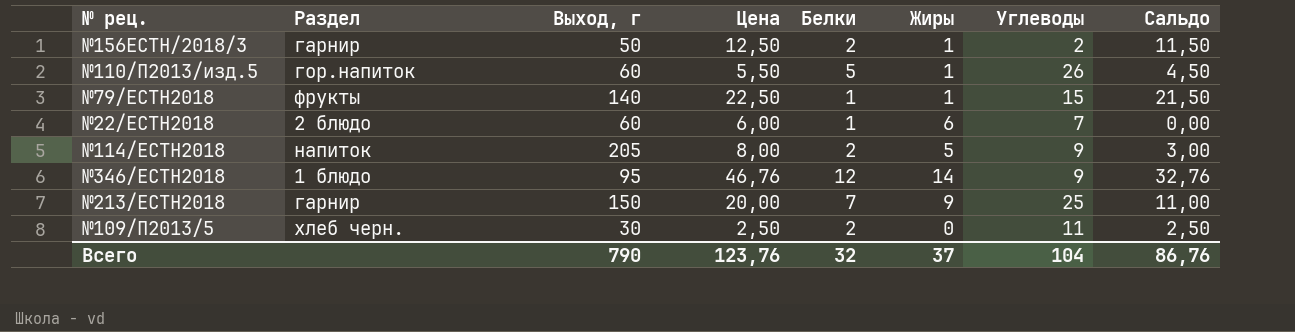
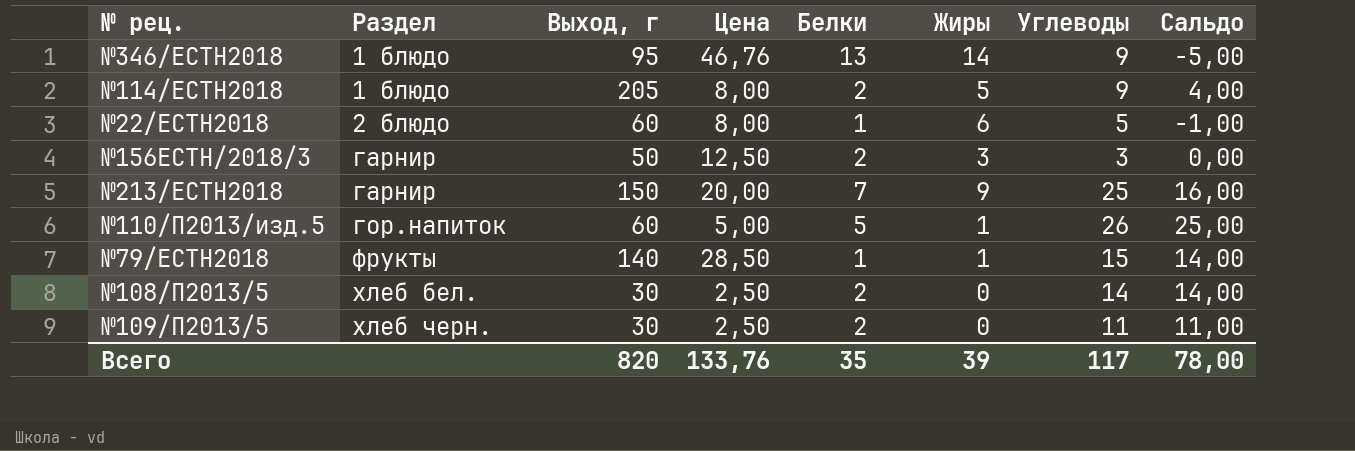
row order: none -> Раздел ascending
column Сальдо | formula: [Цена] - [Жиры] -> [Углеводы] - [Жиры]
№346/ЕСТН2018 | Белки: 12 -> 13
№114/ЕСТН2018 | Раздел: напиток -> 1 блюдо
№22/ЕСТН2018 | Цена: 6,00 -> 8,00
№22/ЕСТН2018 | Углеводы: 7 -> 5
№156ЕСТН/2018/3 | Жиры: 1 -> 3
№156ЕСТН/2018/3 | Углеводы: 2 -> 3
№110/П2013/изд.5 | Цена: 5,50 -> 5,00
№79/ЕСТН2018 | Цена: 22,50 -> 28,50
row №108/П2013/5: none -> хлеб бел. | 30 | 2,50 | 2 | 0 | 14 | 14,00
Всего | Выход, г: 790 -> 820
Всего | Цена: 123,76 -> 133,76
Всего | Белки: 32 -> 35
Всего | Жиры: 37 -> 39
Всего | Углеводы: 104 -> 117
Всего | Сальдо: 86,76 -> 78,00

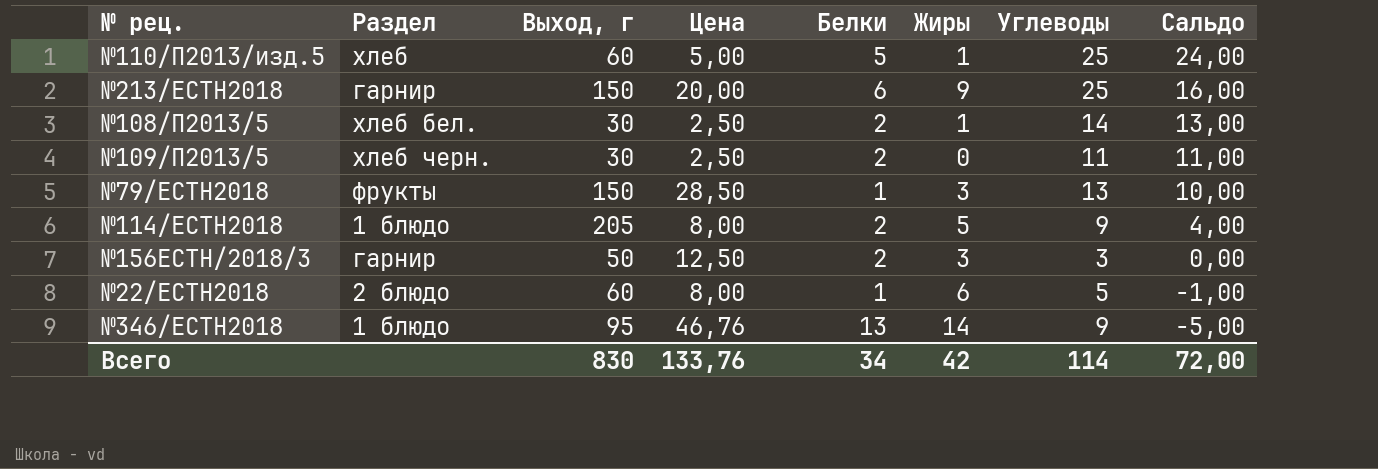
row order: Раздел ascending -> Сальдо descending
№110/П2013/изд.5 | Раздел: гор.напиток -> хлеб
№110/П2013/изд.5 | Углеводы: 26 -> 25
№110/П2013/изд.5 | Сальдо: 25,00 -> 24,00
№213/ЕСТН2018 | Белки: 7 -> 6
№108/П2013/5 | Жиры: 0 -> 1
№108/П2013/5 | Сальдо: 14,00 -> 13,00
№79/ЕСТН2018 | Выход, г: 140 -> 150
№79/ЕСТН2018 | Жиры: 1 -> 3
№79/ЕСТН2018 | Углеводы: 15 -> 13
№79/ЕСТН2018 | Сальдо: 14,00 -> 10,00
Всего | Выход, г: 820 -> 830
Всего | Белки: 35 -> 34
Всего | Жиры: 39 -> 42
Всего | Углеводы: 117 -> 114
Всего | Сальдо: 78,00 -> 72,00

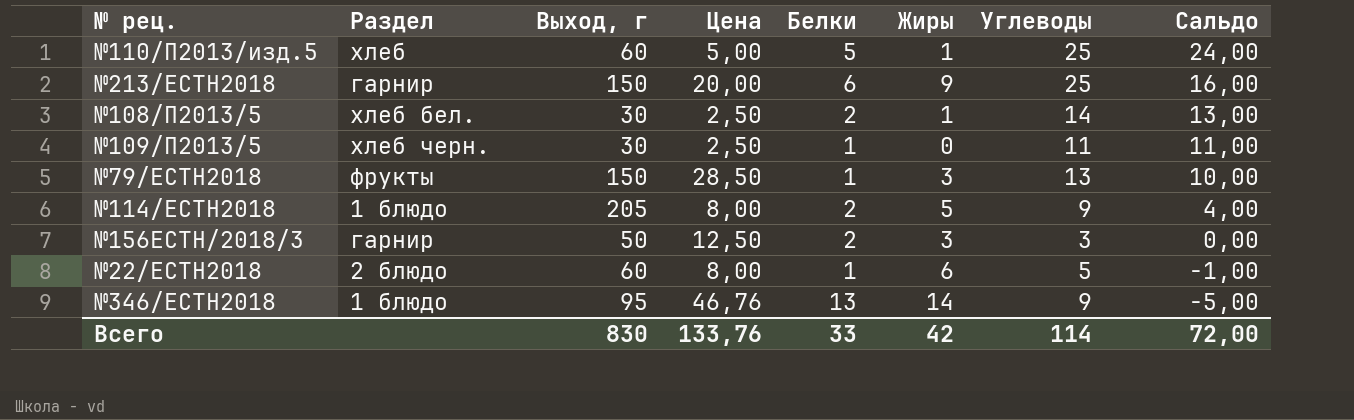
№109/П2013/5 | Белки: 2 -> 1
Всего | Белки: 34 -> 33

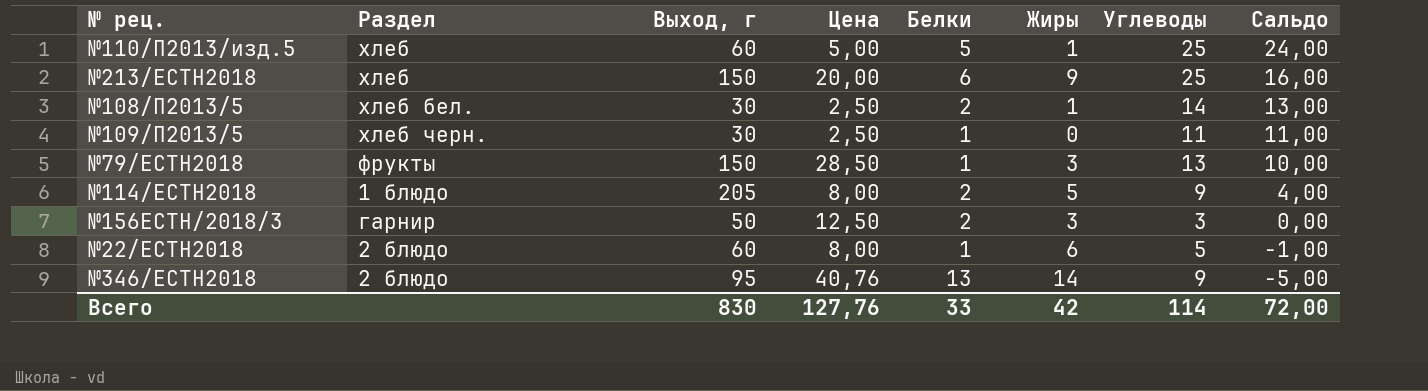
№213/ЕСТН2018 | Раздел: гарнир -> хлеб
№346/ЕСТН2018 | Раздел: 1 блюдо -> 2 блюдо
№346/ЕСТН2018 | Цена: 46,76 -> 40,76
Всего | Цена: 133,76 -> 127,76

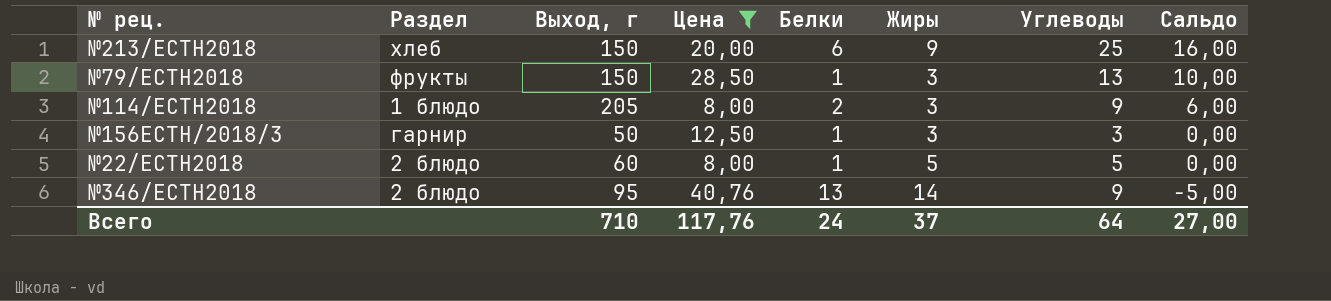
filter: none -> Цена >= 8,00
№114/ЕСТН2018 | Жиры: 5 -> 3
№114/ЕСТН2018 | Сальдо: 4,00 -> 6,00
№156ЕСТН/2018/3 | Белки: 2 -> 1
№22/ЕСТН2018 | Жиры: 6 -> 5
№22/ЕСТН2018 | Сальдо: -1,00 -> 0,00
Всего | Выход, г: 830 -> 710
Всего | Цена: 127,76 -> 117,76
Всего | Белки: 33 -> 24
Всего | Жиры: 42 -> 37
Всего | Углеводы: 114 -> 64
Всего | Сальдо: 72,00 -> 27,00

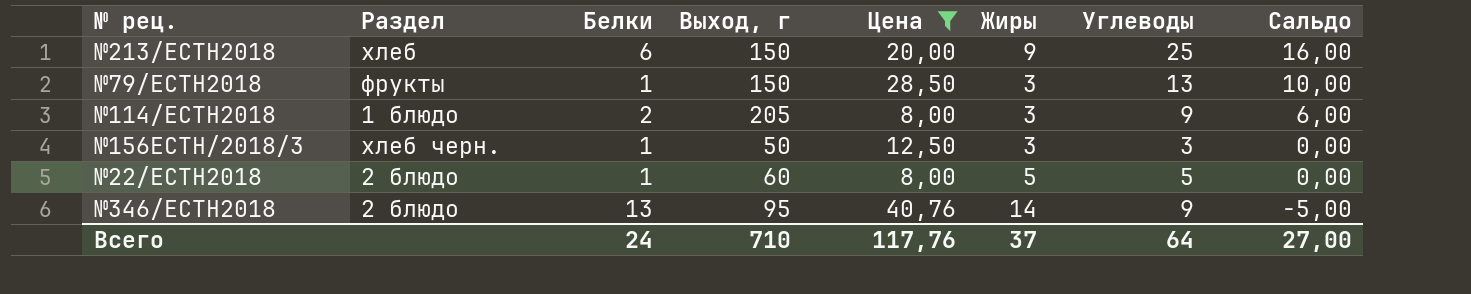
column Белки | position: 5 -> 3
№156ЕСТН/2018/3 | Раздел: гарнир -> хлеб черн.

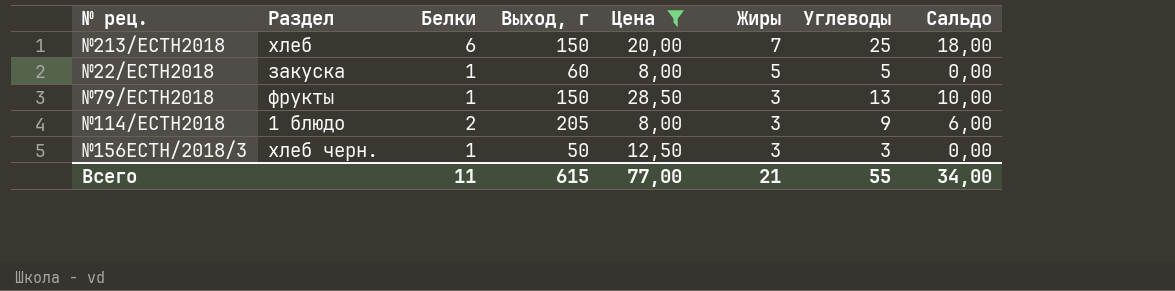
row order: Сальдо descending -> Жиры descending
row №346/ЕСТН2018: 2 блюдо | 13 | 95 | 40,76 | 14 | 9 | -5,00 -> none
№213/ЕСТН2018 | Жиры: 9 -> 7
№213/ЕСТН2018 | Сальдо: 16,00 -> 18,00
№22/ЕСТН2018 | Раздел: 2 блюдо -> закуска
Всего | Белки: 24 -> 11
Всего | Выход, г: 710 -> 615
Всего | Цена: 117,76 -> 77,00
Всего | Жиры: 37 -> 21
Всего | Углеводы: 64 -> 55
Всего | Сальдо: 27,00 -> 34,00

